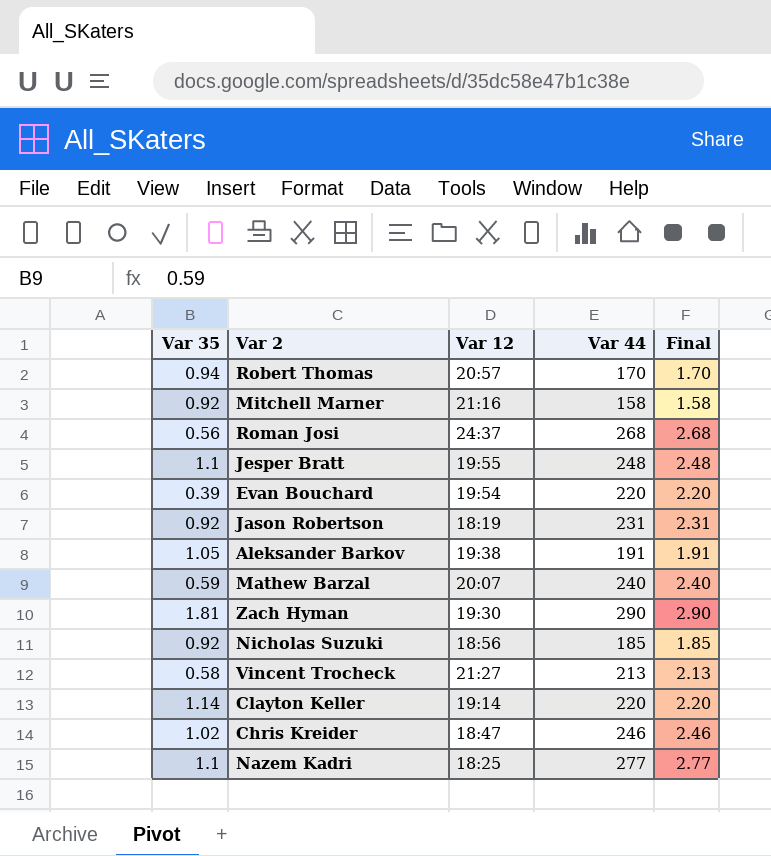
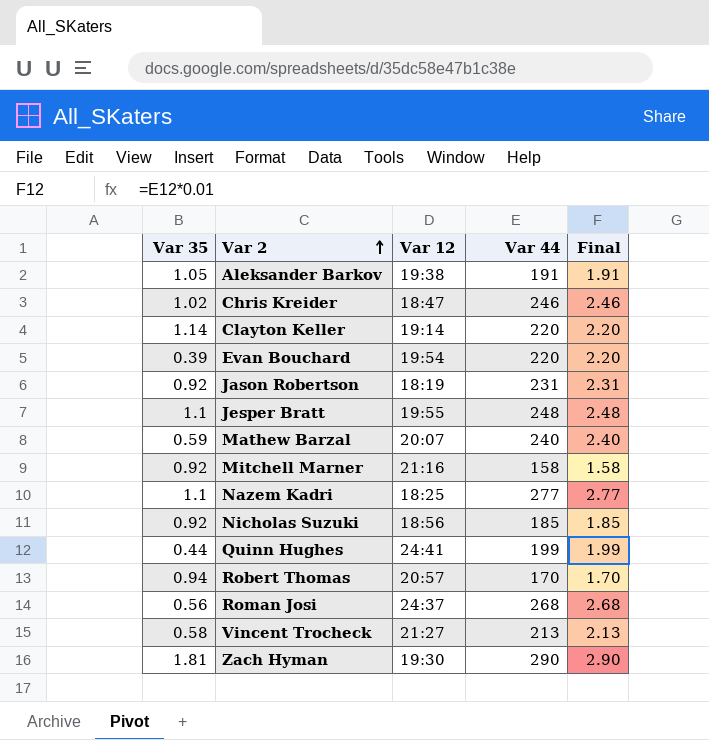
row order: none -> Var 2 ascending
row Quinn Hughes: none -> 0.44 | 24:41 | 199 | 1.99

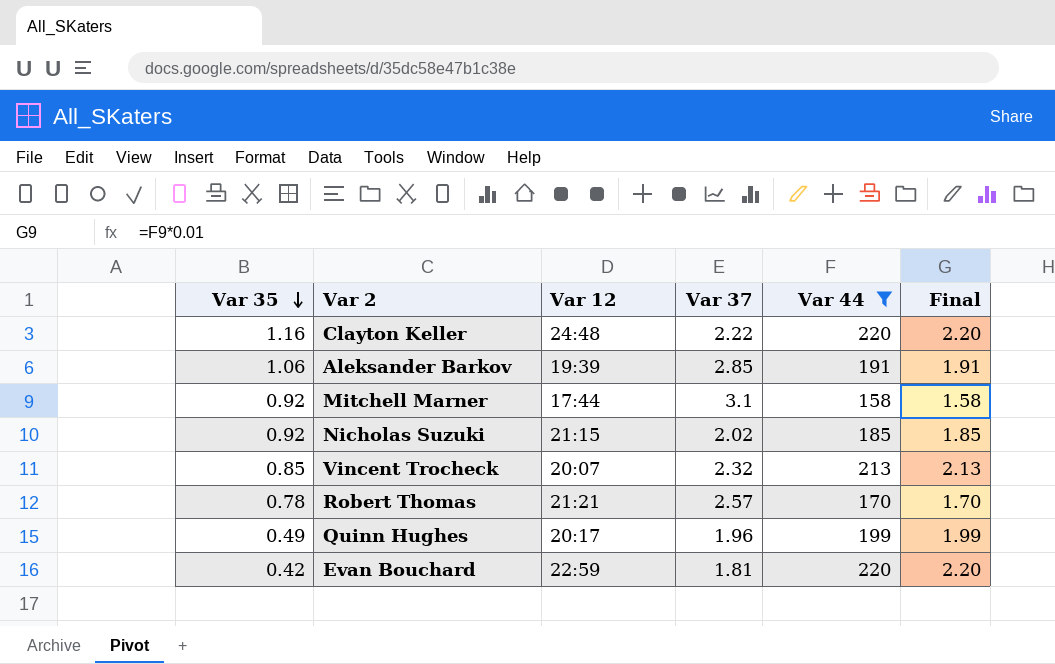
filter: none -> Var 44 <= 220
row order: Var 2 ascending -> Var 35 descending
column Var 37 | position: none -> 4
Clayton Keller | Var 35: 1.14 -> 1.16
Clayton Keller | Var 12: 19:14 -> 24:48
Aleksander Barkov | Var 35: 1.05 -> 1.06
Aleksander Barkov | Var 12: 19:38 -> 19:39
Mitchell Marner | Var 12: 21:16 -> 17:44
Nicholas Suzuki | Var 12: 18:56 -> 21:15
Vincent Trocheck | Var 35: 0.58 -> 0.85
Vincent Trocheck | Var 12: 21:27 -> 20:07
Robert Thomas | Var 35: 0.94 -> 0.78
Robert Thomas | Var 12: 20:57 -> 21:21
Quinn Hughes | Var 35: 0.44 -> 0.49
Quinn Hughes | Var 12: 24:41 -> 20:17
Evan Bouchard | Var 35: 0.39 -> 0.42
Evan Bouchard | Var 12: 19:54 -> 22:59

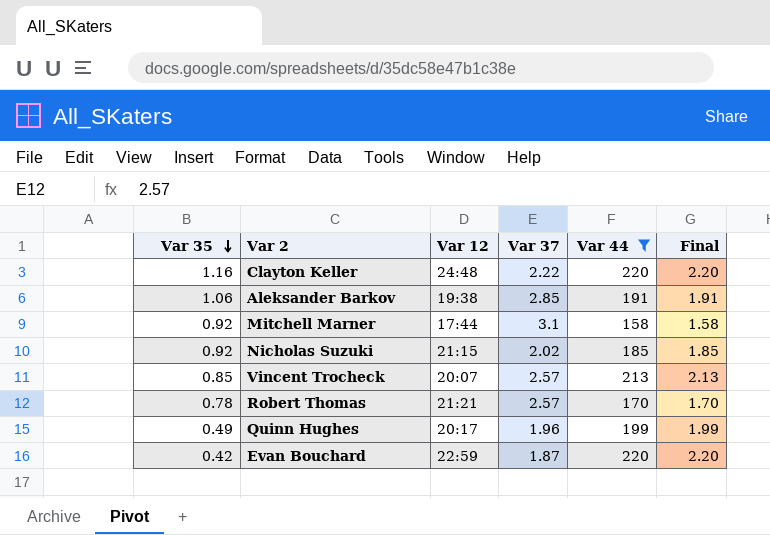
Aleksander Barkov | Var 12: 19:39 -> 19:38
Vincent Trocheck | Var 37: 2.32 -> 2.57
Evan Bouchard | Var 37: 1.81 -> 1.87

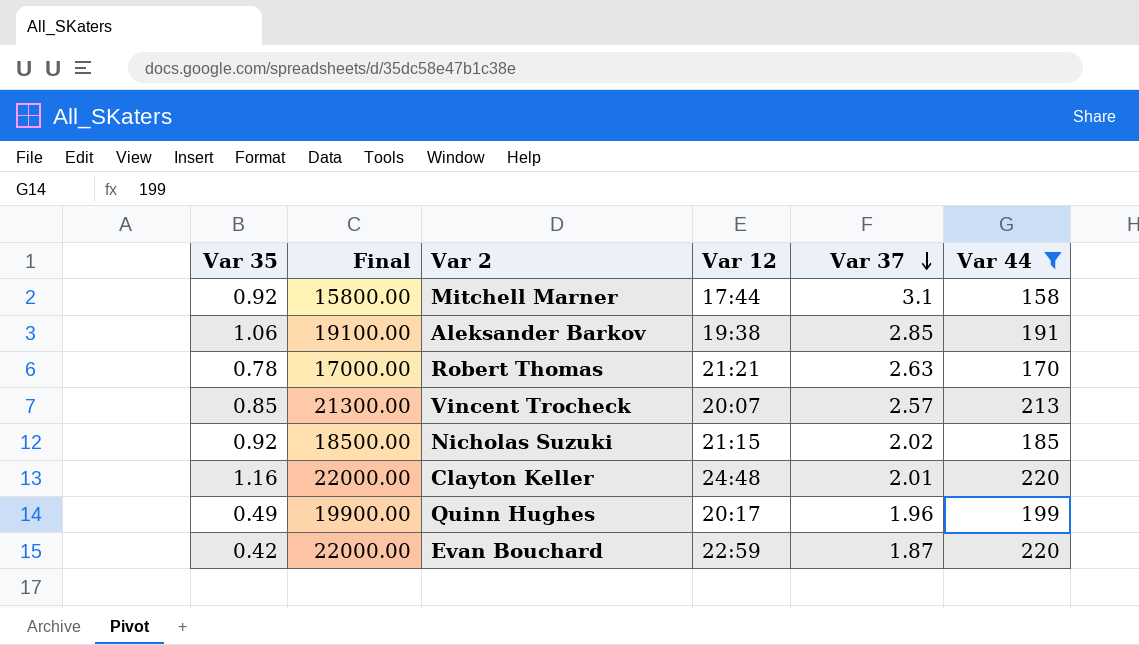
row order: Var 35 descending -> Var 37 descending
column Final | formula: [Var 44] * 0.01 -> [Var 44] * 100
column Final | position: 6 -> 2
Robert Thomas | Var 37: 2.57 -> 2.63
Clayton Keller | Var 37: 2.22 -> 2.01

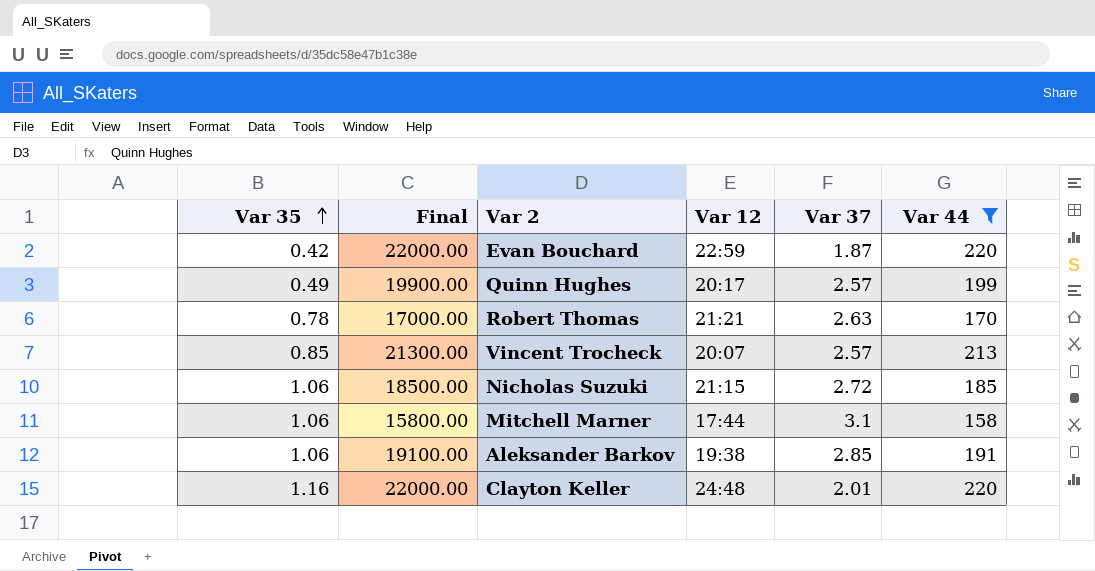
row order: Var 37 descending -> Var 35 ascending
Quinn Hughes | Var 37: 1.96 -> 2.57
Nicholas Suzuki | Var 35: 0.92 -> 1.06
Nicholas Suzuki | Var 37: 2.02 -> 2.72
Mitchell Marner | Var 35: 0.92 -> 1.06

